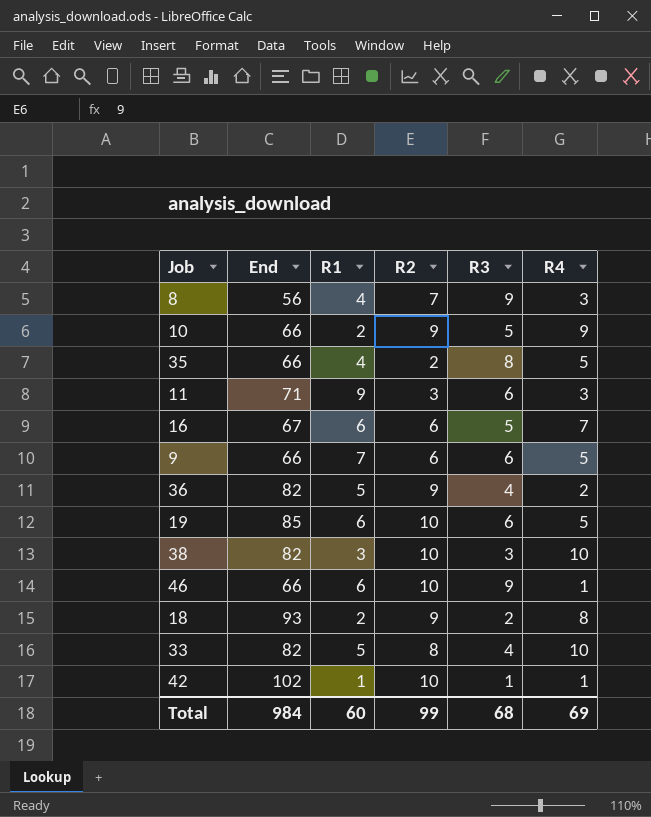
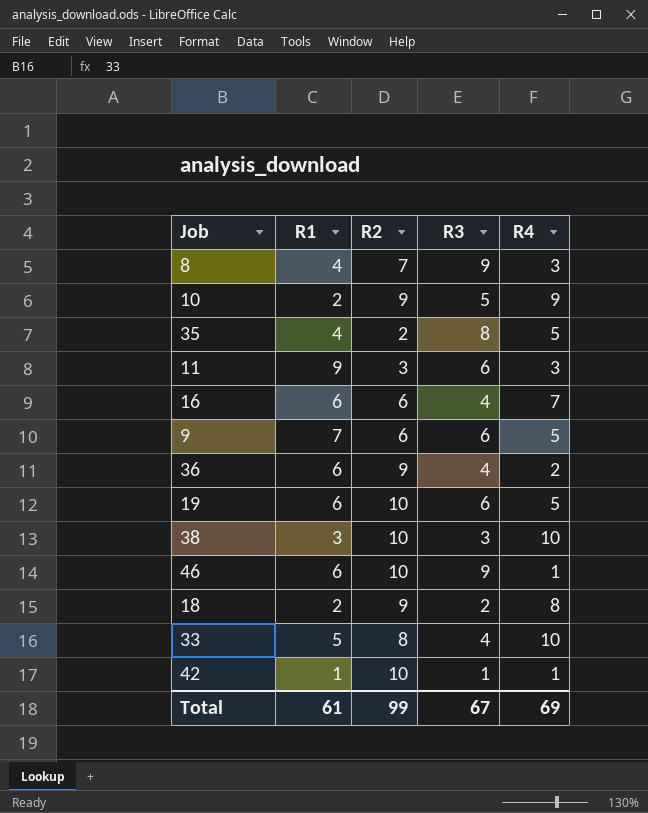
column End | position: 2 -> none
16 | R3: 5 -> 4
36 | R1: 5 -> 6
Total | R1: 60 -> 61
Total | R3: 68 -> 67

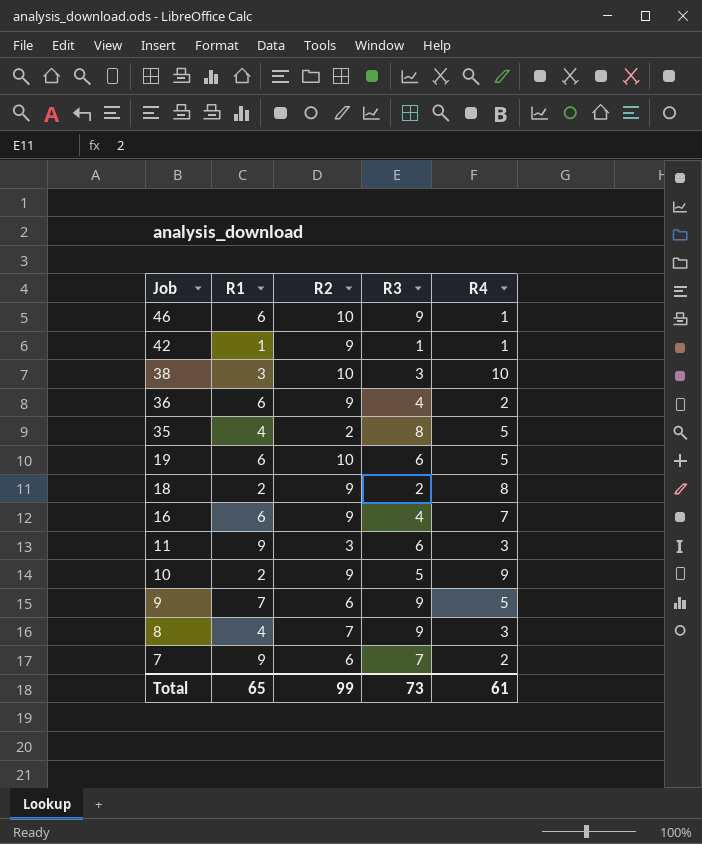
row order: none -> Job descending
row 33: 5 | 8 | 4 | 10 -> none
42 | R2: 10 -> 9
16 | R2: 6 -> 9
9 | R3: 6 -> 9
row 7: none -> 9 | 6 | 7 | 2
Total | R1: 61 -> 65
Total | R3: 67 -> 73
Total | R4: 69 -> 61

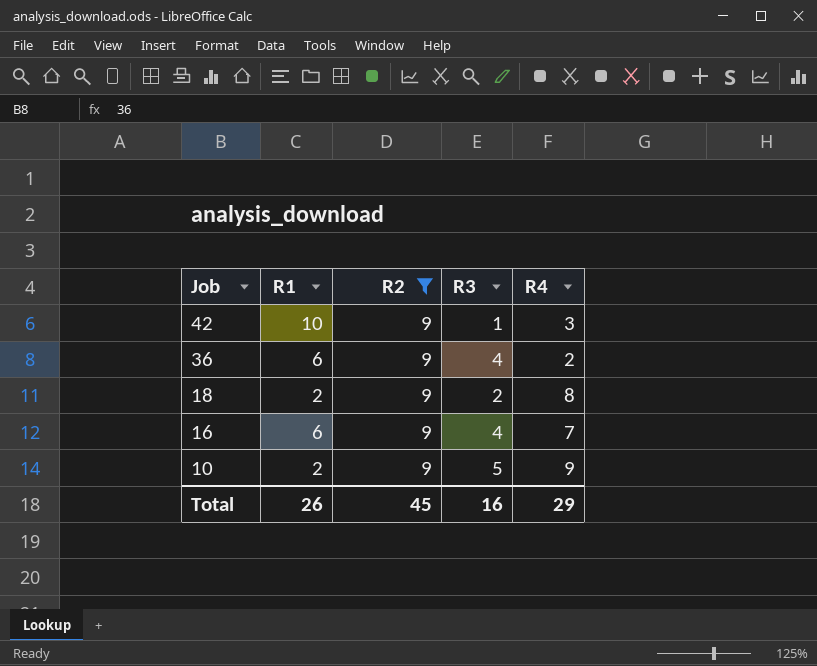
filter: none -> R2 = 9
42 | R1: 1 -> 10
42 | R4: 1 -> 3
Total | R1: 65 -> 26
Total | R2: 99 -> 45
Total | R3: 73 -> 16
Total | R4: 61 -> 29

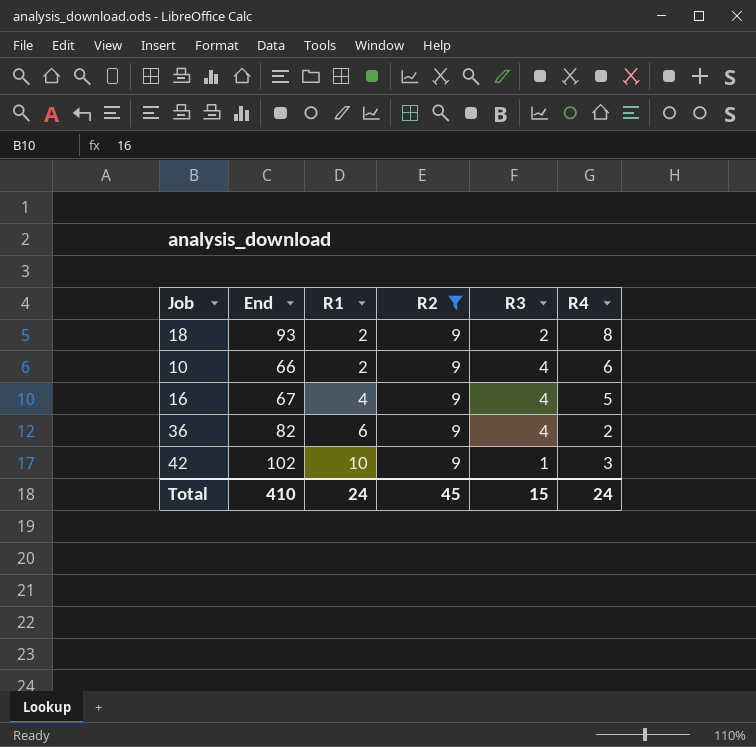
row order: Job descending -> R1 ascending
column End | position: none -> 2
10 | R3: 5 -> 4
10 | R4: 9 -> 6
16 | R1: 6 -> 4
16 | R4: 7 -> 5
Total | R1: 26 -> 24
Total | R3: 16 -> 15
Total | R4: 29 -> 24

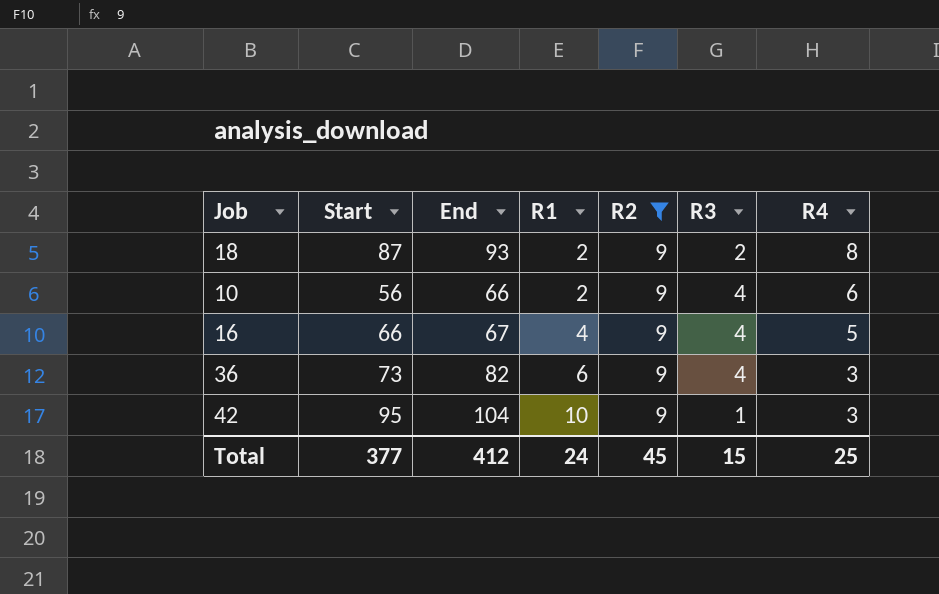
column Start | position: none -> 2
36 | R4: 2 -> 3
42 | End: 102 -> 104
Total | End: 410 -> 412
Total | R4: 24 -> 25

